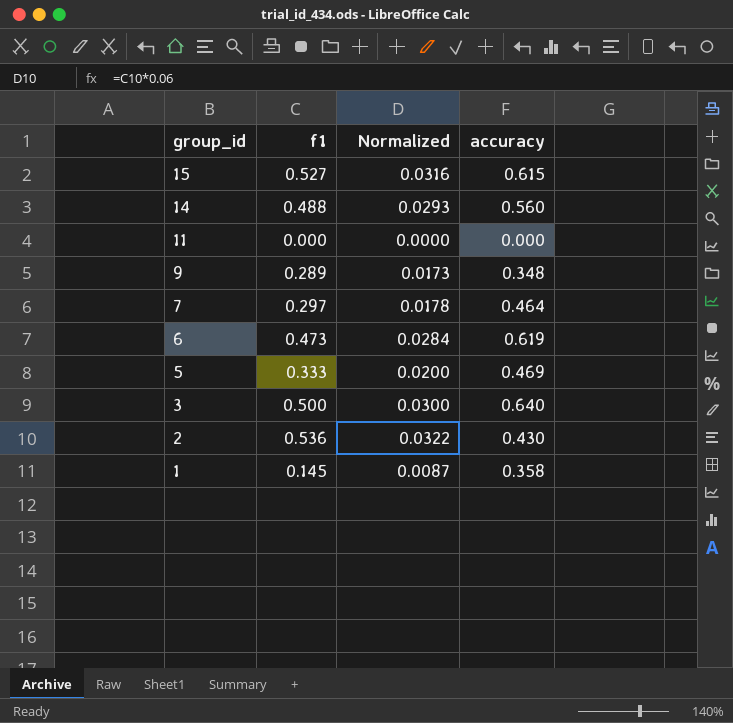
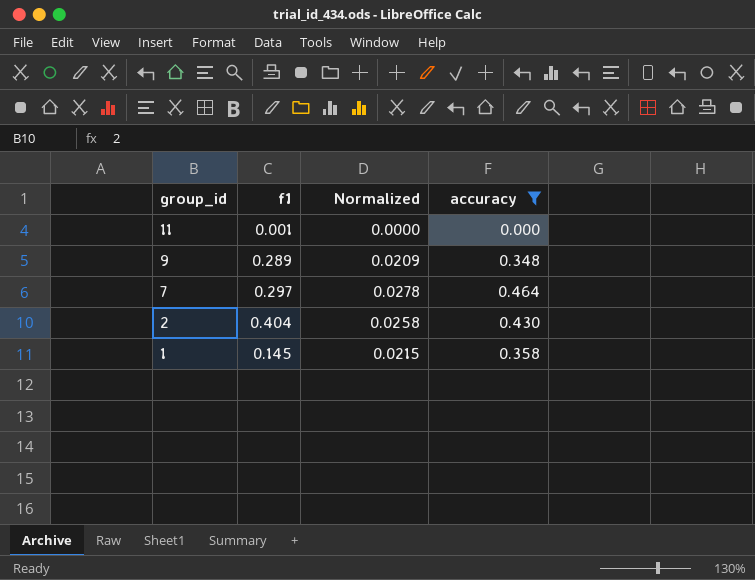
filter: none -> accuracy <= 0.464
column Normalized | formula: [f1] * 0.06 -> [accuracy] * 0.06
11 | f1: 0.000 -> 0.001
2 | f1: 0.536 -> 0.404

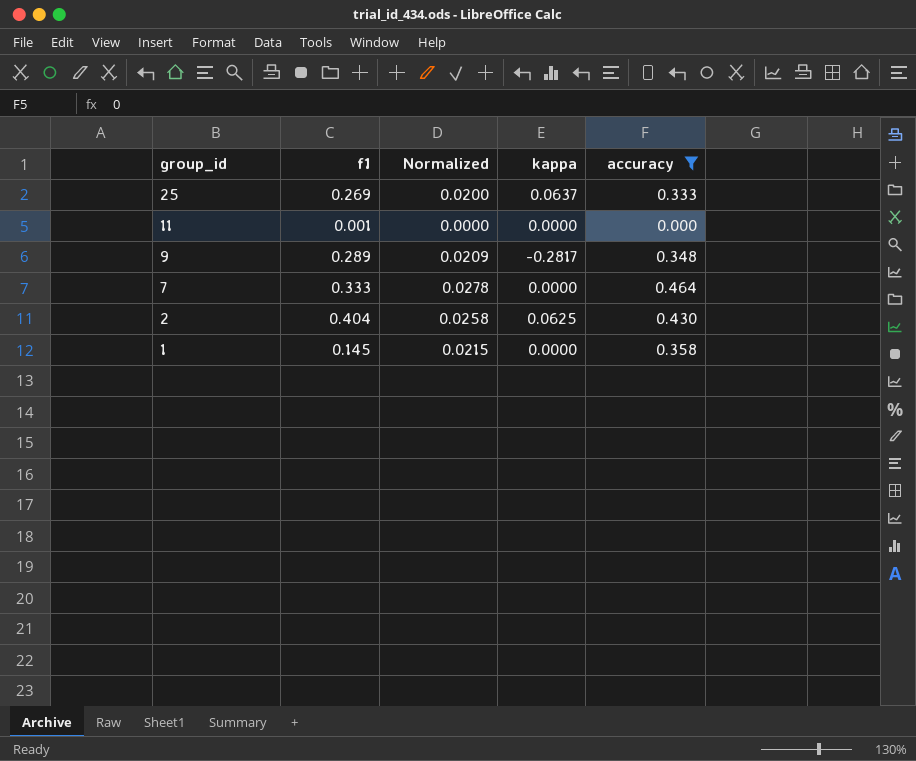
column kappa | position: none -> 4
row 25: none -> 0.269 | 0.0200 | 0.0637 | 0.333
7 | f1: 0.297 -> 0.333

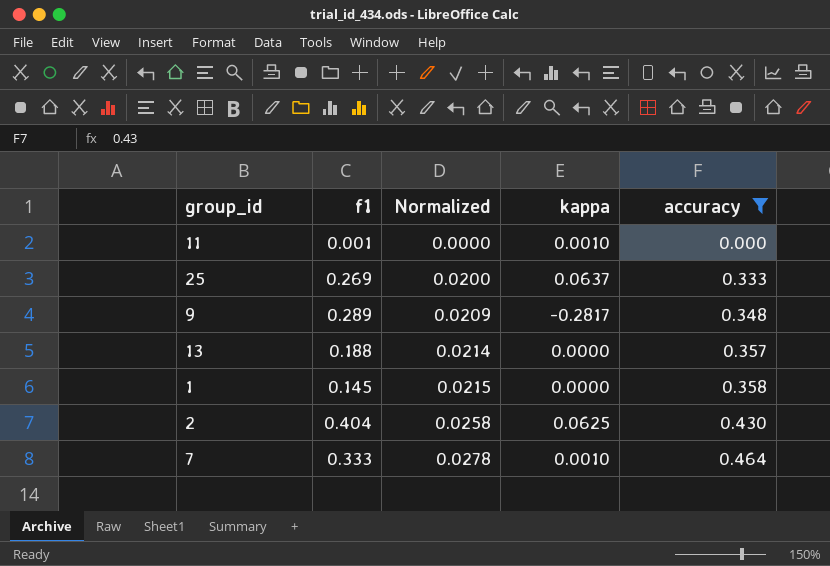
row order: group_id descending -> Normalized ascending
11 | kappa: 0.0000 -> 0.0010
row 13: none -> 0.188 | 0.0214 | 0.0000 | 0.357
7 | kappa: 0.0000 -> 0.0010

